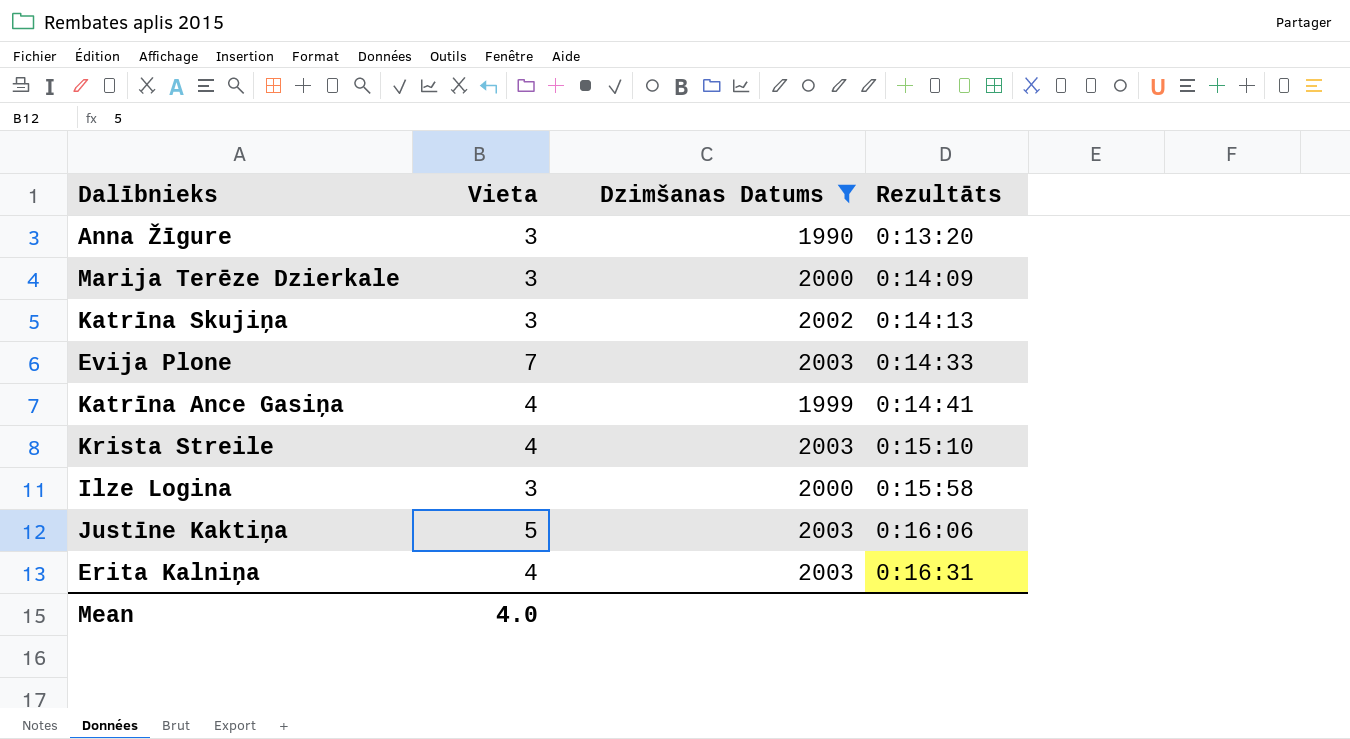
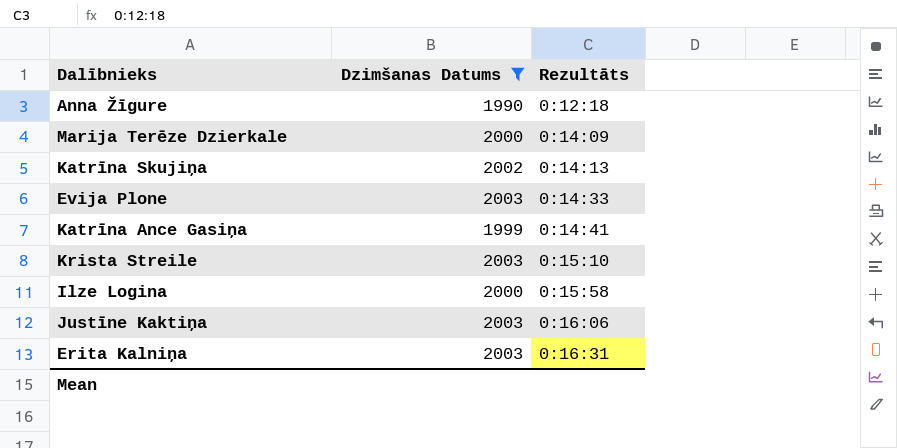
column Vieta | position: 2 -> none
Anna Žīgure | Rezultāts: 0:13:20 -> 0:12:18

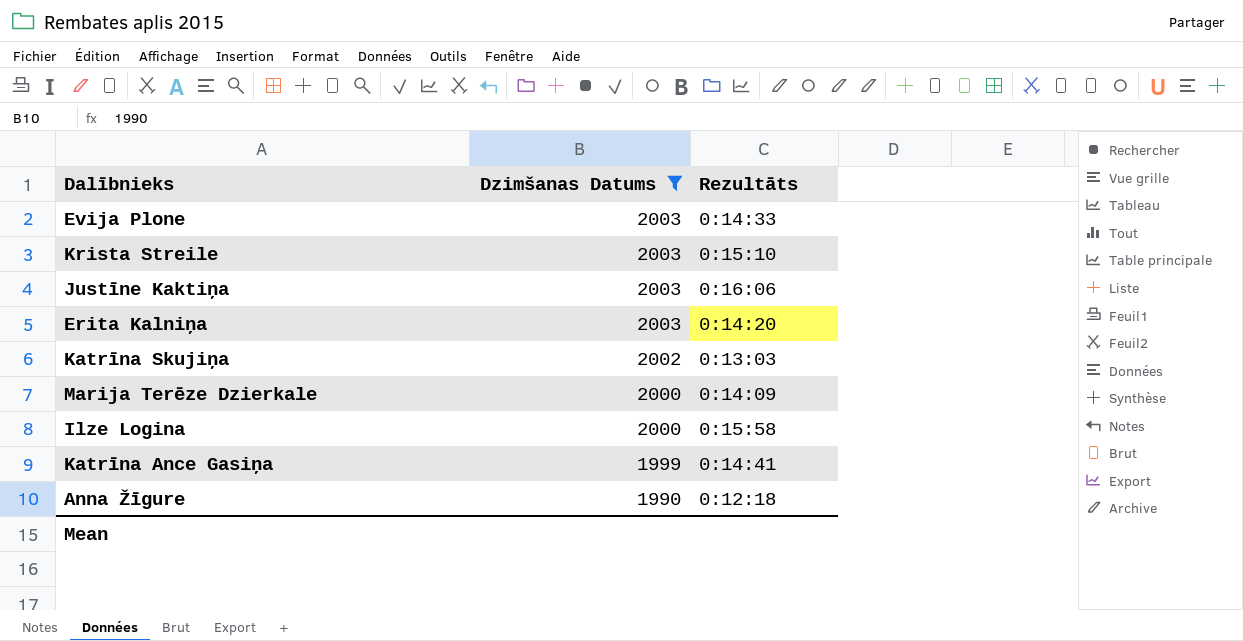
row order: Rezultāts ascending -> Dzimšanas Datums descending
Erita Kalniņa | Rezultāts: 0:16:31 -> 0:14:20
Katrīna Skujiņa | Rezultāts: 0:14:13 -> 0:13:03

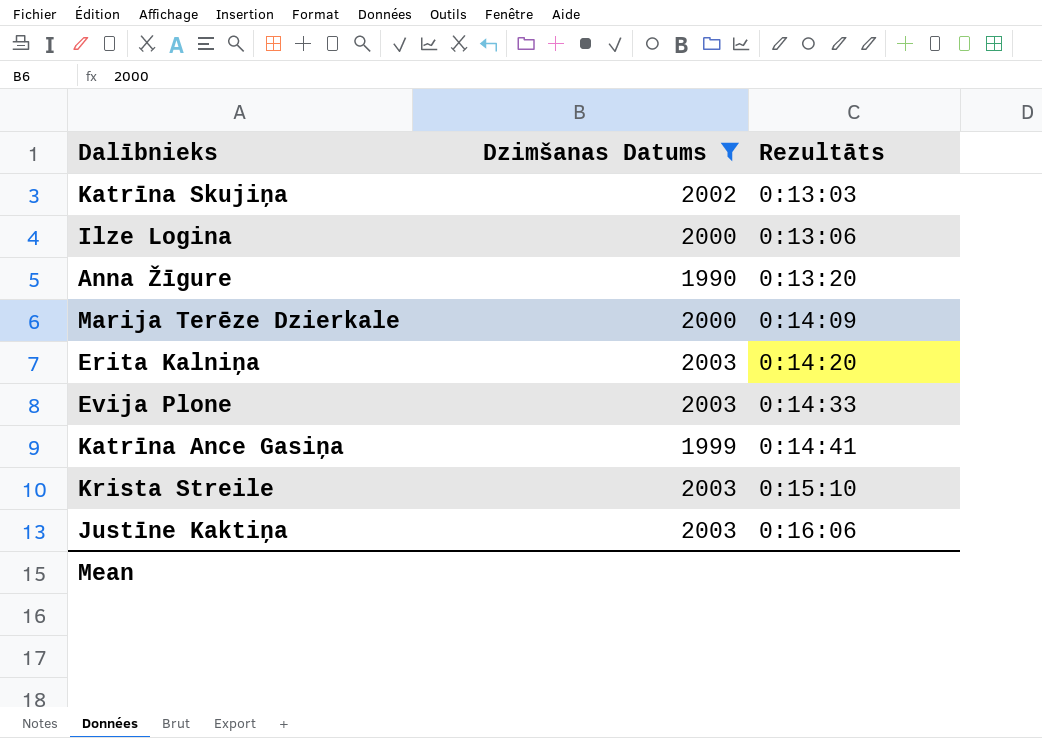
row order: Dzimšanas Datums descending -> Rezultāts ascending
Ilze Logina | Rezultāts: 0:15:58 -> 0:13:06
Anna Žīgure | Rezultāts: 0:12:18 -> 0:13:20

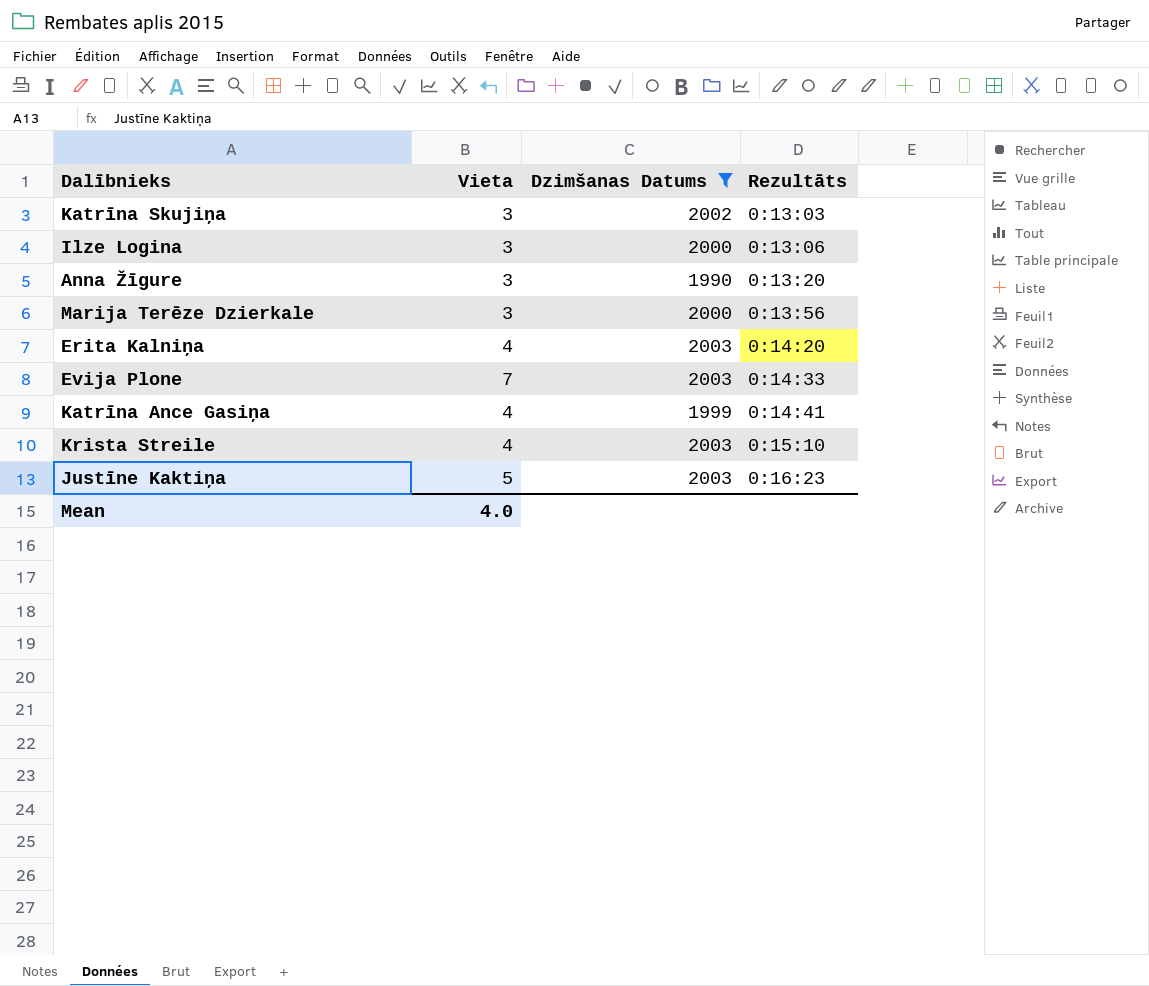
column Vieta | position: none -> 2
Marija Terēze Dzierkale | Rezultāts: 0:14:09 -> 0:13:56
Justīne Kaktiņa | Rezultāts: 0:16:06 -> 0:16:23

